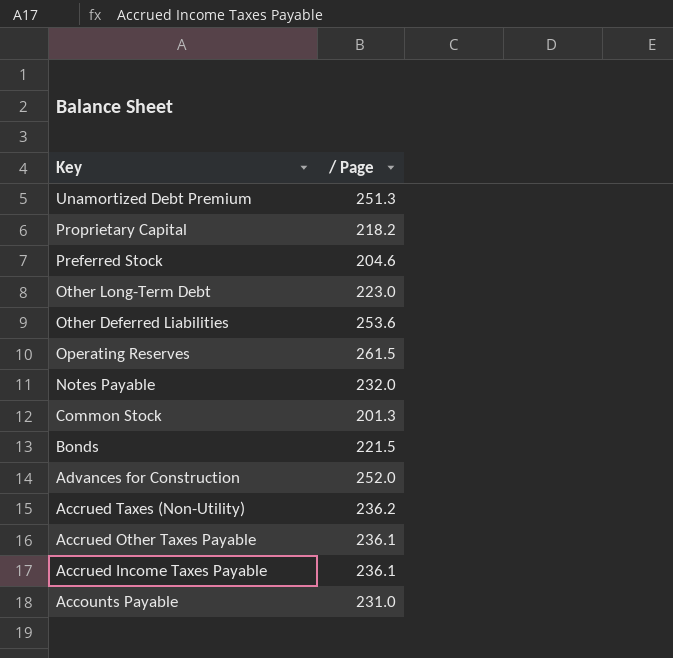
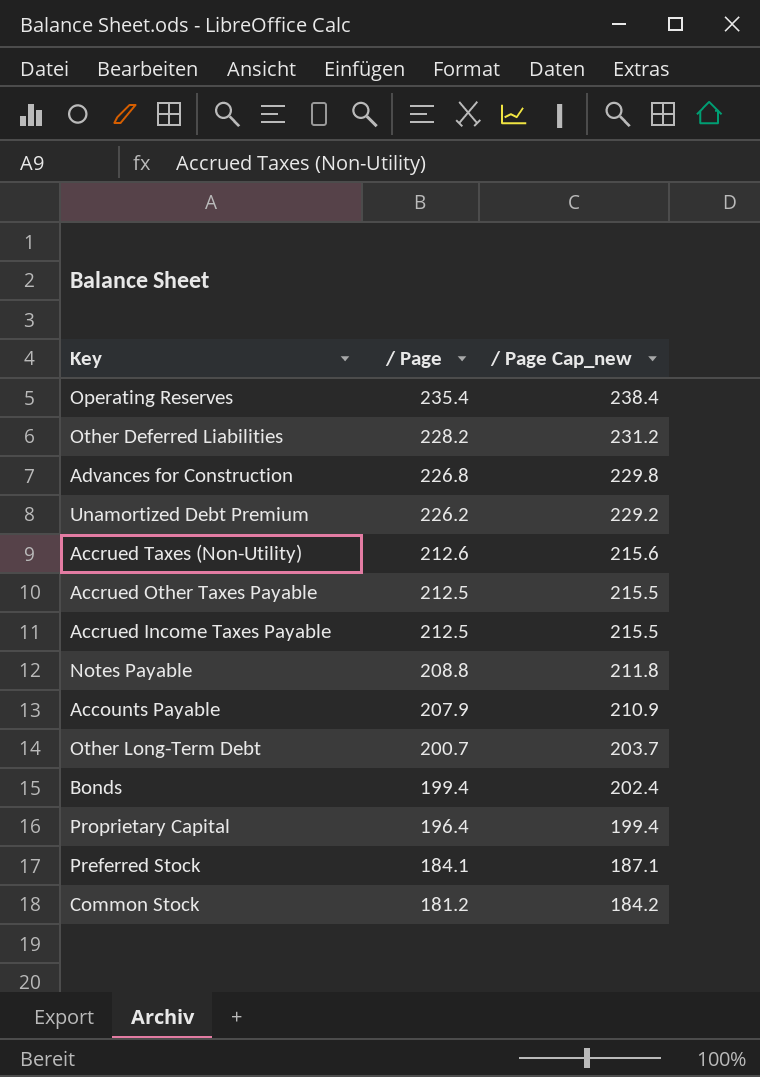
row order: Key descending -> / Page descending
column / Page Cap_new | formula: none -> [/ Page] + 3
Operating Reserves | / Page: 261.5 -> 235.4
Other Deferred Liabilities | / Page: 253.6 -> 228.2
Advances for Construction | / Page: 252.0 -> 226.8
Unamortized Debt Premium | / Page: 251.3 -> 226.2
Accrued Taxes (Non-Utility) | / Page: 236.2 -> 212.6
Accrued Other Taxes Payable | / Page: 236.1 -> 212.5
Accrued Income Taxes Payable | / Page: 236.1 -> 212.5
Notes Payable | / Page: 232.0 -> 208.8
Accounts Payable | / Page: 231.0 -> 207.9
Other Long-Term Debt | / Page: 223.0 -> 200.7
Bonds | / Page: 221.5 -> 199.4
Proprietary Capital | / Page: 218.2 -> 196.4
Preferred Stock | / Page: 204.6 -> 184.1
Common Stock | / Page: 201.3 -> 181.2

